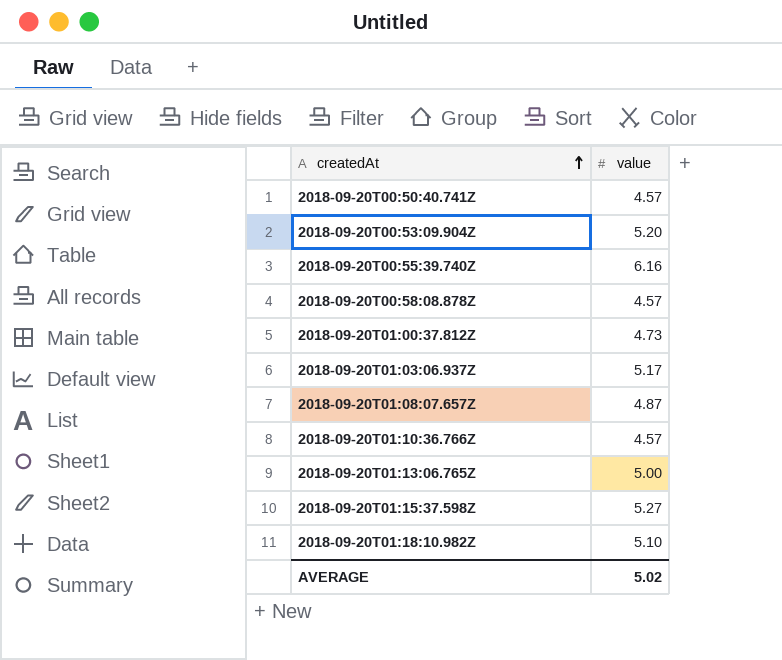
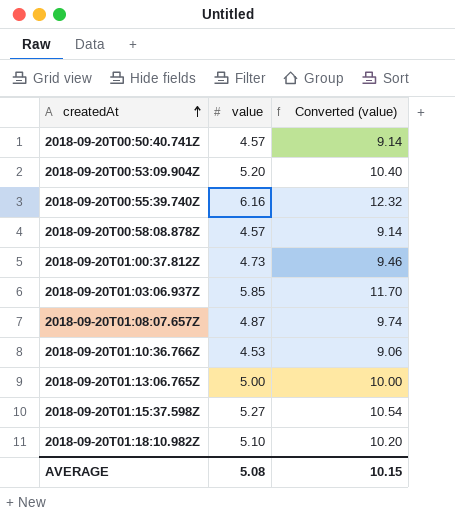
column Converted (value) | formula: none -> [value] * 2
2018-09-20T01:03:06.937Z | value: 5.17 -> 5.85
2018-09-20T01:10:36.766Z | value: 4.57 -> 4.53
AVERAGE | value: 5.02 -> 5.08

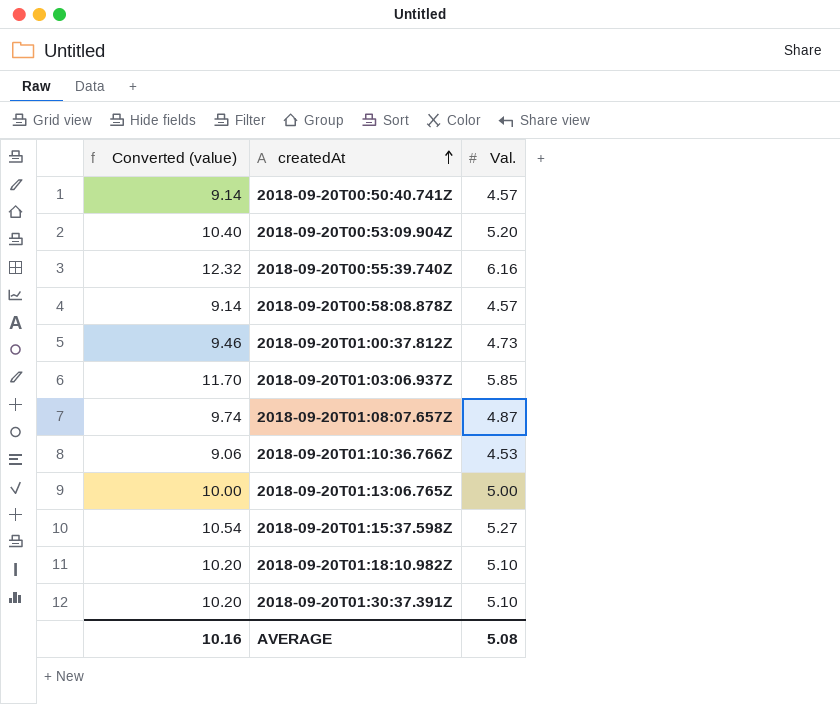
column Converted (value) | position: 3 -> 1
column name: value -> Val.
row 2018-09-20T01:30:37.391Z: none -> 10.20 | 5.10
AVERAGE | Converted (value): 10.15 -> 10.16

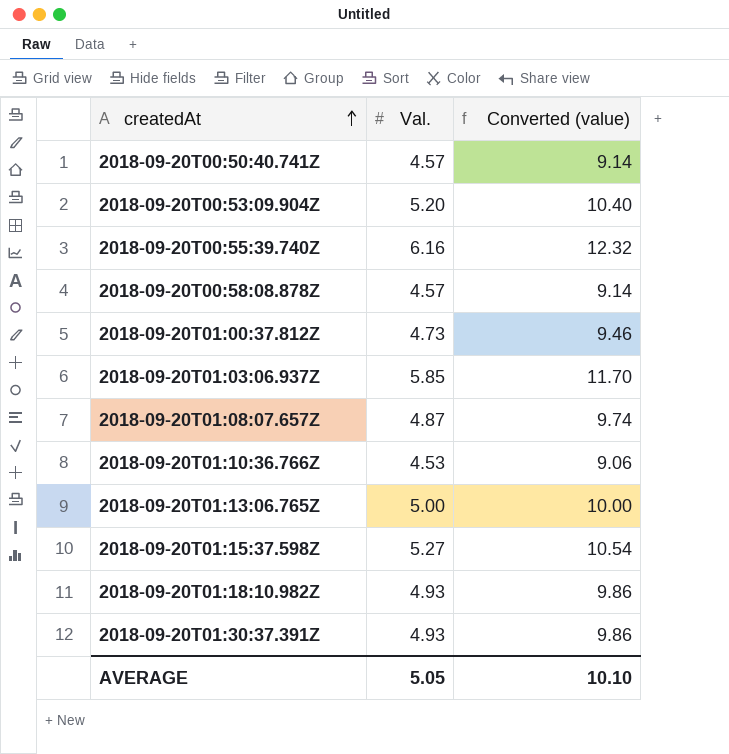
column Converted (value) | position: 1 -> 3
2018-09-20T01:18:10.982Z | Val.: 5.10 -> 4.93
2018-09-20T01:18:10.982Z | Converted (value): 10.20 -> 9.86
2018-09-20T01:30:37.391Z | Val.: 5.10 -> 4.93
2018-09-20T01:30:37.391Z | Converted (value): 10.20 -> 9.86
AVERAGE | Val.: 5.08 -> 5.05
AVERAGE | Converted (value): 10.16 -> 10.10

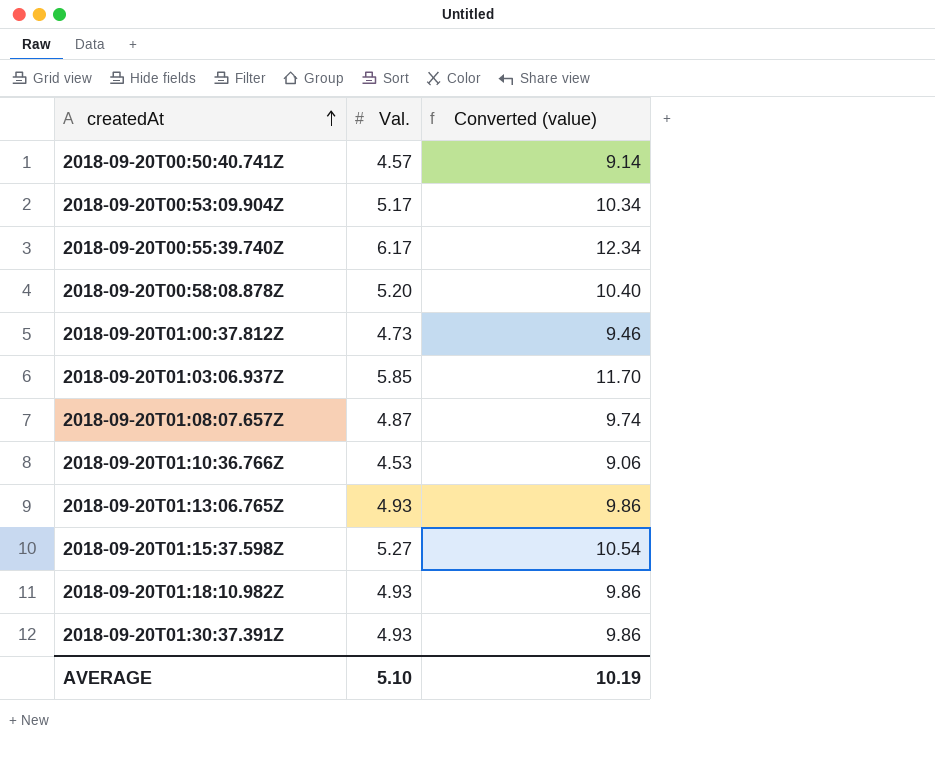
2018-09-20T00:53:09.904Z | Val.: 5.20 -> 5.17
2018-09-20T00:53:09.904Z | Converted (value): 10.40 -> 10.34
2018-09-20T00:55:39.740Z | Val.: 6.16 -> 6.17
2018-09-20T00:55:39.740Z | Converted (value): 12.32 -> 12.34
2018-09-20T00:58:08.878Z | Val.: 4.57 -> 5.20
2018-09-20T00:58:08.878Z | Converted (value): 9.14 -> 10.40
2018-09-20T01:13:06.765Z | Val.: 5.00 -> 4.93
2018-09-20T01:13:06.765Z | Converted (value): 10.00 -> 9.86
AVERAGE | Val.: 5.05 -> 5.10
AVERAGE | Converted (value): 10.10 -> 10.19

